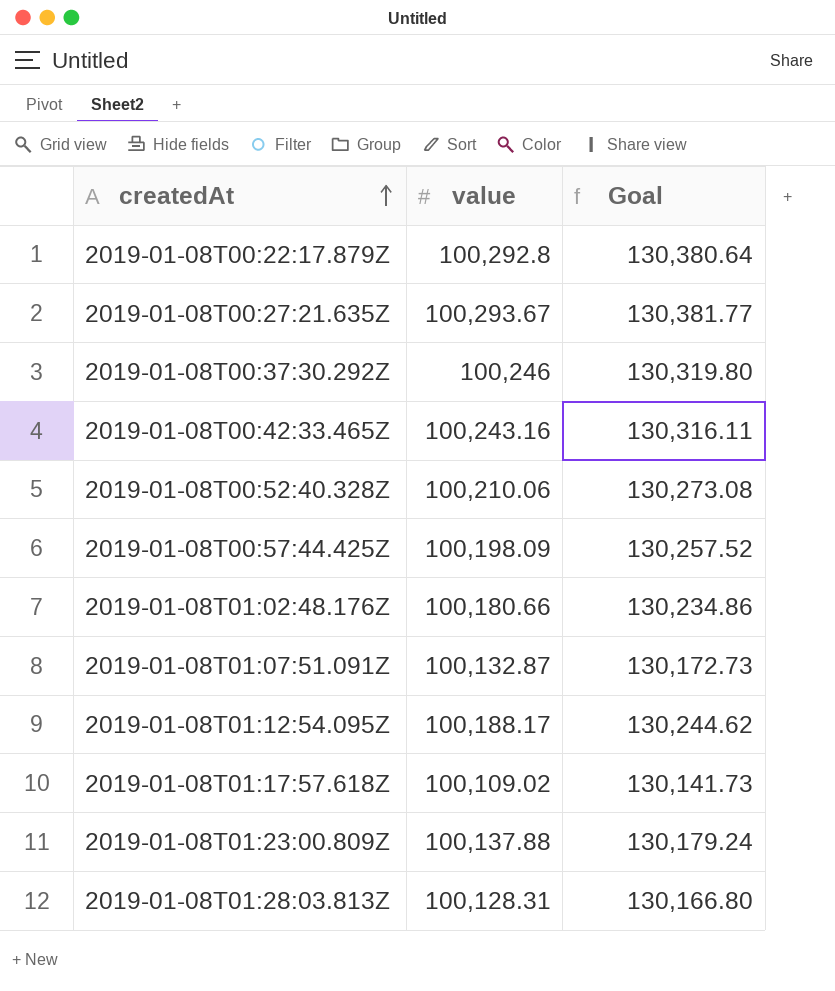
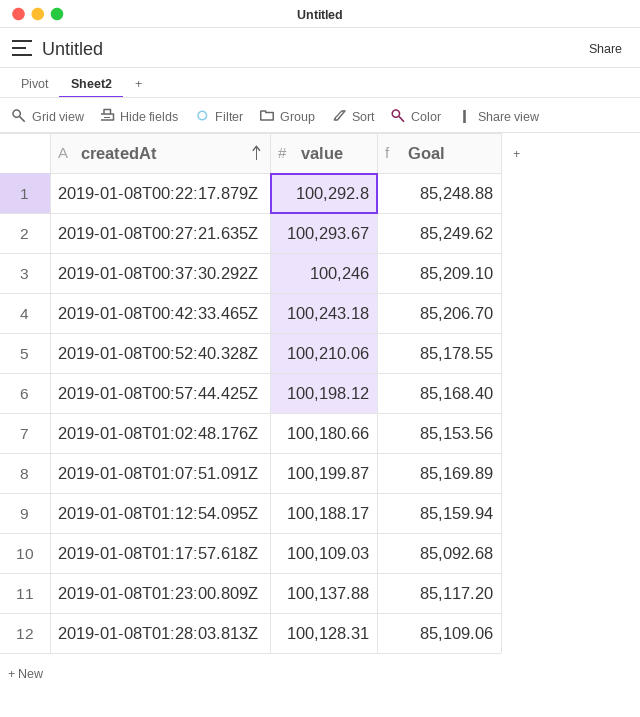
column Goal | formula: [value] * 1.3 -> [value] * 0.85
2019-01-08T00:42:33.465Z | value: 100,243.16 -> 100,243.18
2019-01-08T00:57:44.425Z | value: 100,198.09 -> 100,198.12
2019-01-08T01:07:51.091Z | value: 100,132.87 -> 100,199.87
2019-01-08T01:17:57.618Z | value: 100,109.02 -> 100,109.03

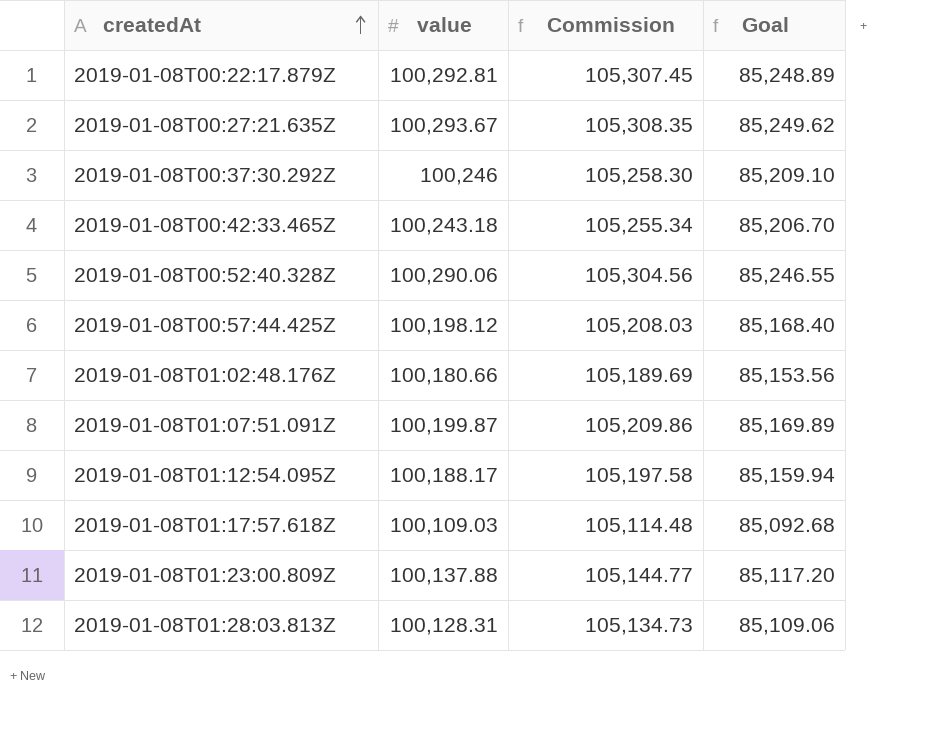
column Commission | formula: none -> [value] * 1.05
2019-01-08T00:22:17.879Z | value: 100,292.8 -> 100,292.81
2019-01-08T00:22:17.879Z | Goal: 85,248.88 -> 85,248.89
2019-01-08T00:52:40.328Z | value: 100,210.06 -> 100,290.06
2019-01-08T00:52:40.328Z | Goal: 85,178.55 -> 85,246.55

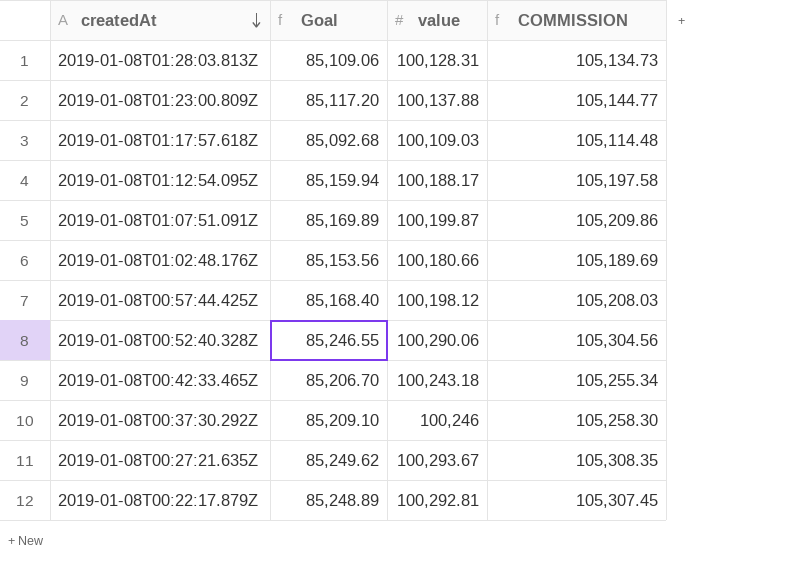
row order: createdAt ascending -> createdAt descending
column Goal | position: 4 -> 2
column name: Commission -> COMMISSION

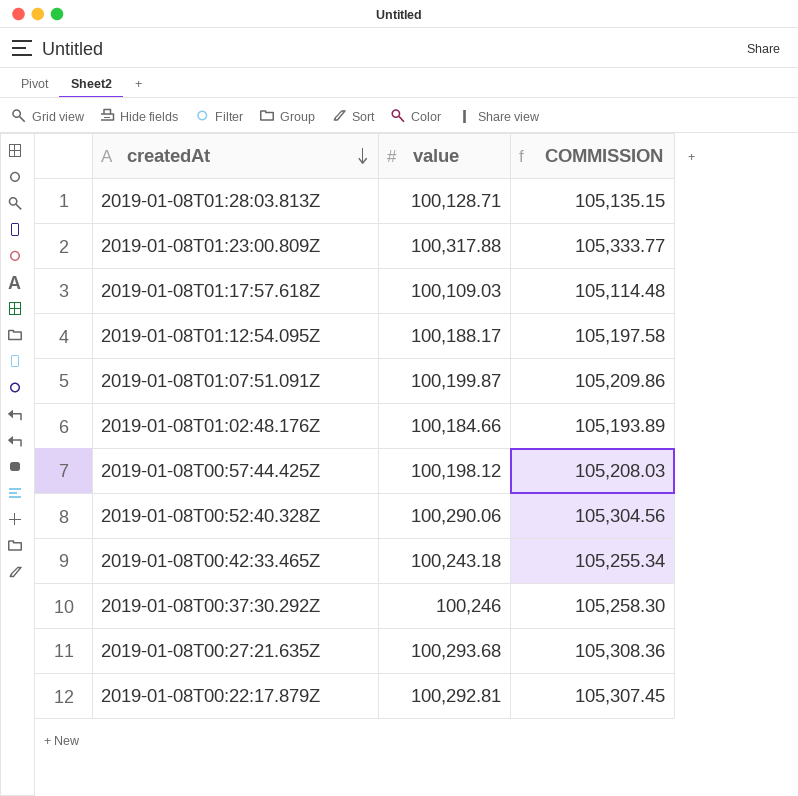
column Goal | formula: [value] * 0.85 -> none
2019-01-08T01:28:03.813Z | value: 100,128.31 -> 100,128.71
2019-01-08T01:28:03.813Z | COMMISSION: 105,134.73 -> 105,135.15
2019-01-08T01:23:00.809Z | value: 100,137.88 -> 100,317.88
2019-01-08T01:23:00.809Z | COMMISSION: 105,144.77 -> 105,333.77
2019-01-08T01:02:48.176Z | value: 100,180.66 -> 100,184.66
2019-01-08T01:02:48.176Z | COMMISSION: 105,189.69 -> 105,193.89
2019-01-08T00:27:21.635Z | value: 100,293.67 -> 100,293.68
2019-01-08T00:27:21.635Z | COMMISSION: 105,308.35 -> 105,308.36

